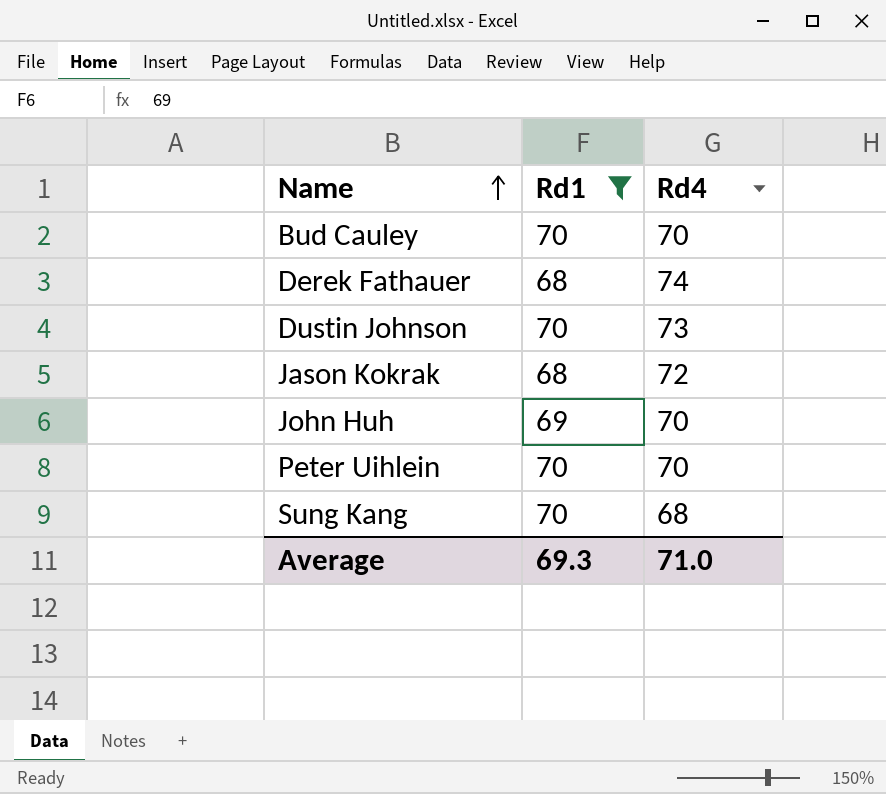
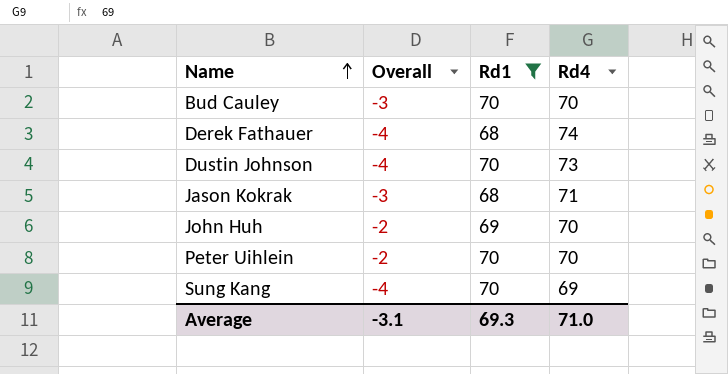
column Overall | position: none -> 2
Jason Kokrak | Rd4: 72 -> 71
Sung Kang | Rd4: 68 -> 69

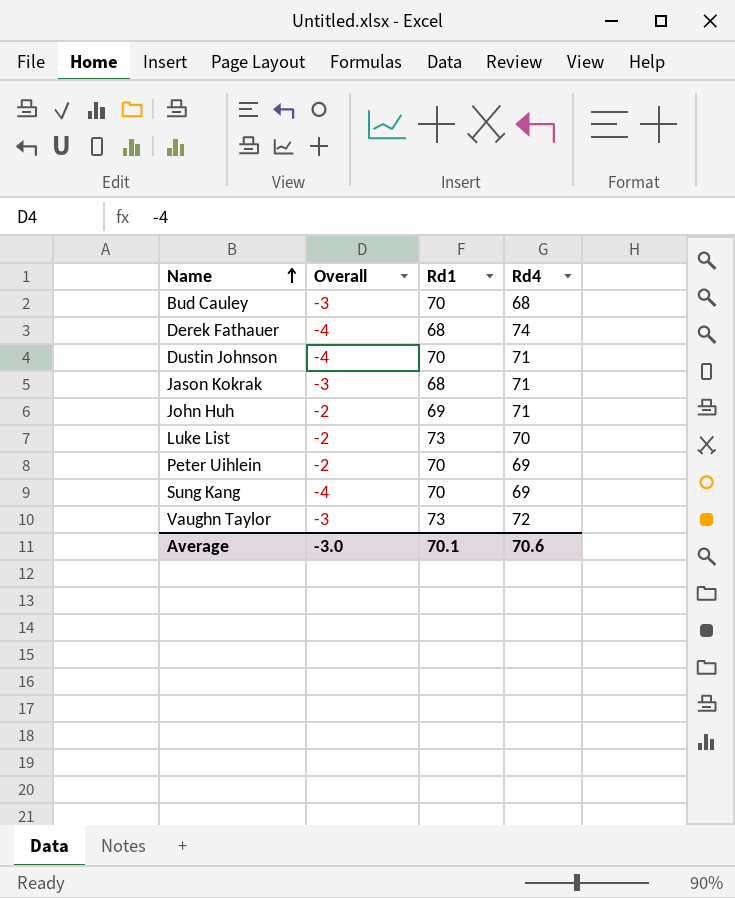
filter: Rd1 != 73 -> none
Bud Cauley | Rd4: 70 -> 68
Dustin Johnson | Rd4: 73 -> 71
John Huh | Rd4: 70 -> 71
Peter Uihlein | Rd4: 70 -> 69
Average | Overall: -3.1 -> -3.0
Average | Rd1: 69.3 -> 70.1
Average | Rd4: 71.0 -> 70.6

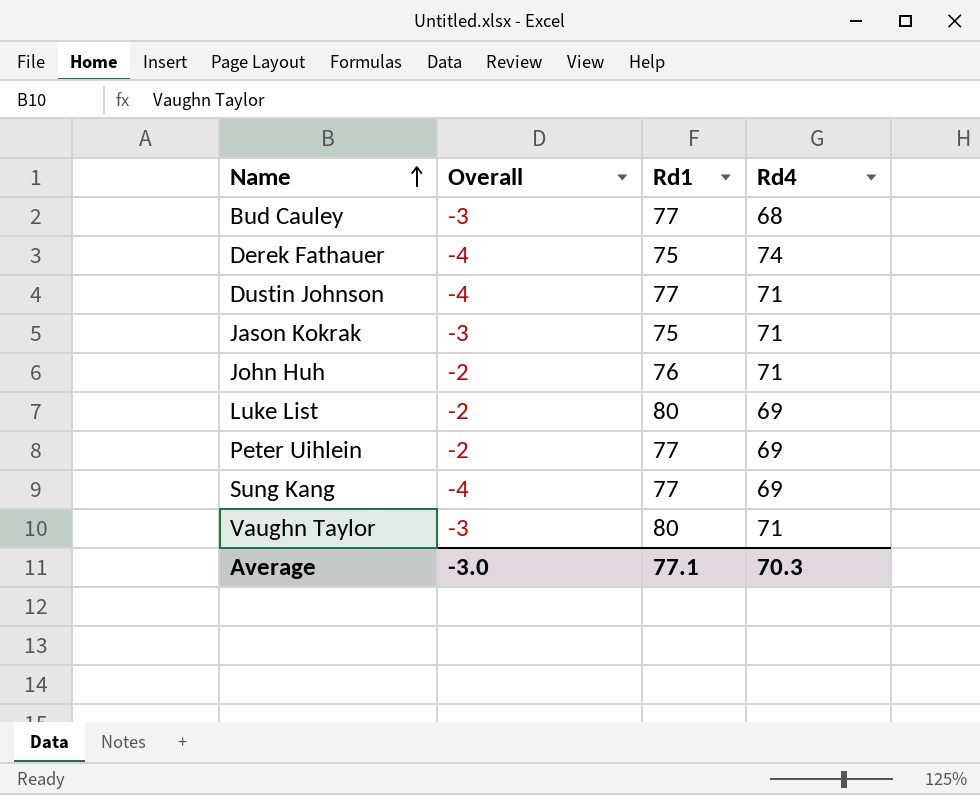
Bud Cauley | Rd1: 70 -> 77
Derek Fathauer | Rd1: 68 -> 75
Dustin Johnson | Rd1: 70 -> 77
Jason Kokrak | Rd1: 68 -> 75
John Huh | Rd1: 69 -> 76
Luke List | Rd1: 73 -> 80
Luke List | Rd4: 70 -> 69
Peter Uihlein | Rd1: 70 -> 77
Sung Kang | Rd1: 70 -> 77
Vaughn Taylor | Rd1: 73 -> 80
Vaughn Taylor | Rd4: 72 -> 71
Average | Rd1: 70.1 -> 77.1
Average | Rd4: 70.6 -> 70.3

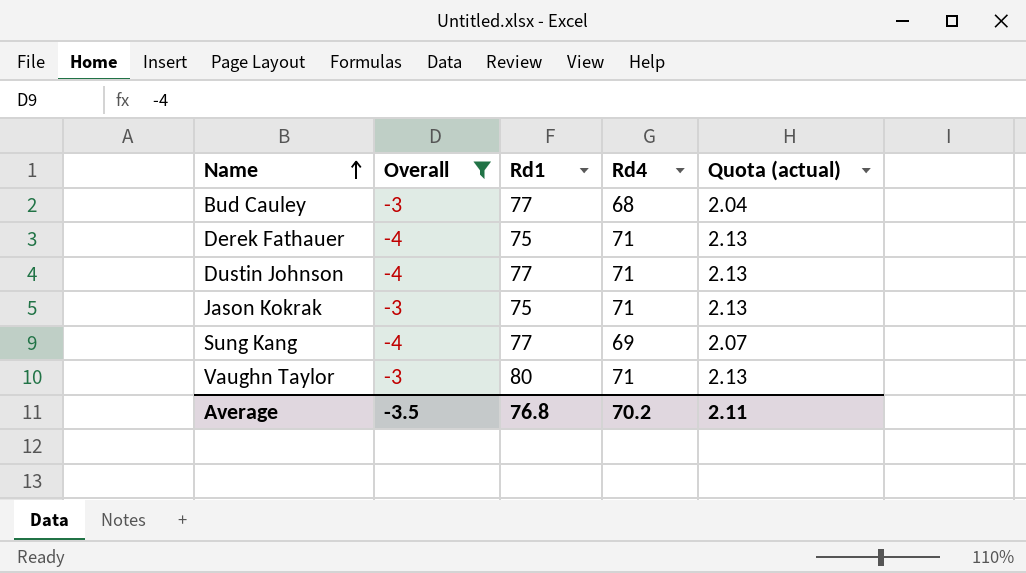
filter: none -> Overall != -2
column Quota (actual) | formula: none -> [Rd4] * 0.03
Derek Fathauer | Rd4: 74 -> 71
Average | Overall: -3.0 -> -3.5
Average | Rd1: 77.1 -> 76.8
Average | Rd4: 70.3 -> 70.2

